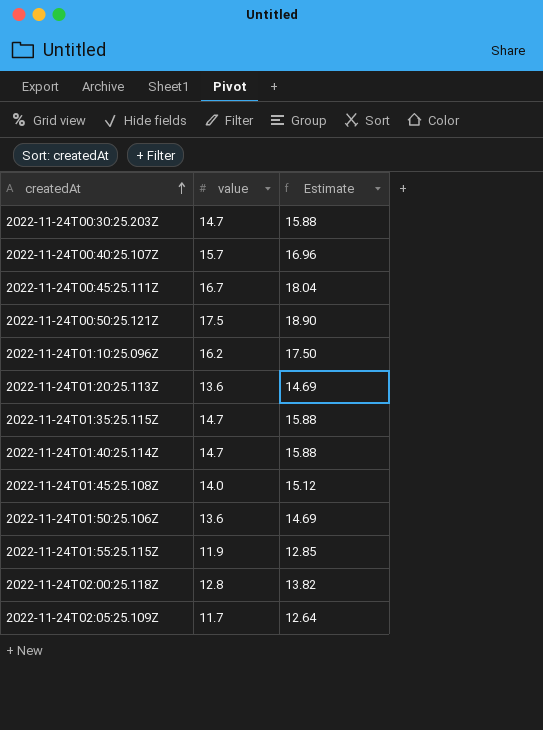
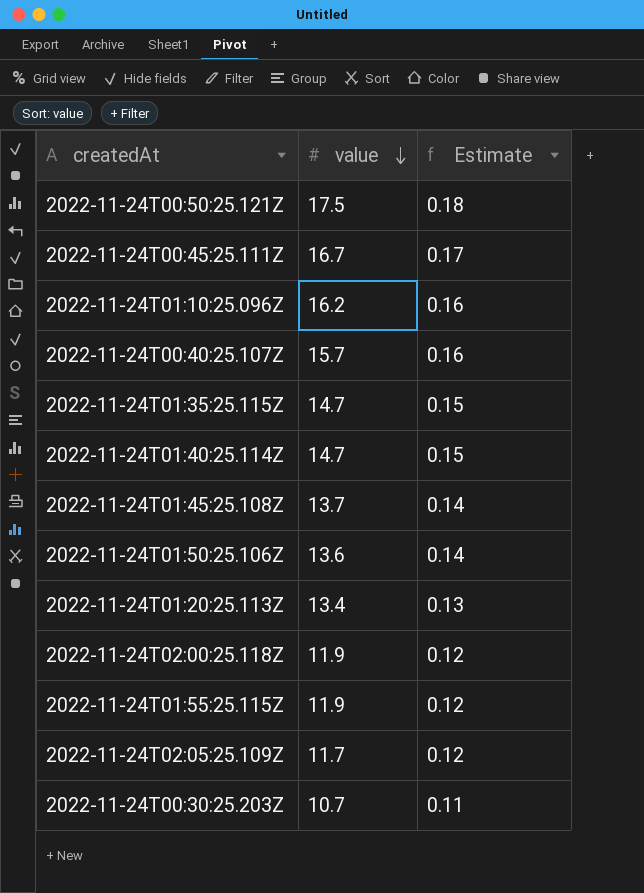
row order: createdAt ascending -> value descending
column Estimate | formula: [value] * 1.08 -> [value] * 0.01
2022-11-24T01:45:25.108Z | value: 14.0 -> 13.7
2022-11-24T01:20:25.113Z | value: 13.6 -> 13.4
2022-11-24T02:00:25.118Z | value: 12.8 -> 11.9
2022-11-24T00:30:25.203Z | value: 14.7 -> 10.7

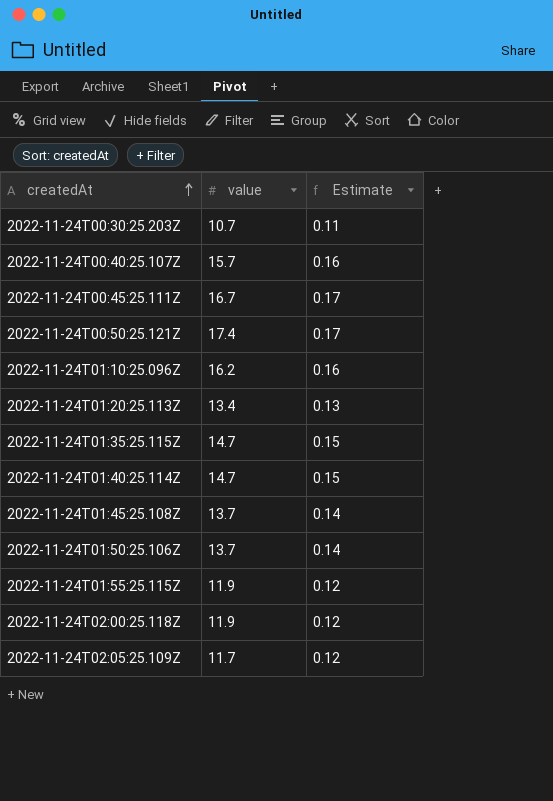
row order: value descending -> createdAt ascending
2022-11-24T00:50:25.121Z | value: 17.5 -> 17.4
2022-11-24T00:50:25.121Z | Estimate: 0.18 -> 0.17
2022-11-24T01:50:25.106Z | value: 13.6 -> 13.7

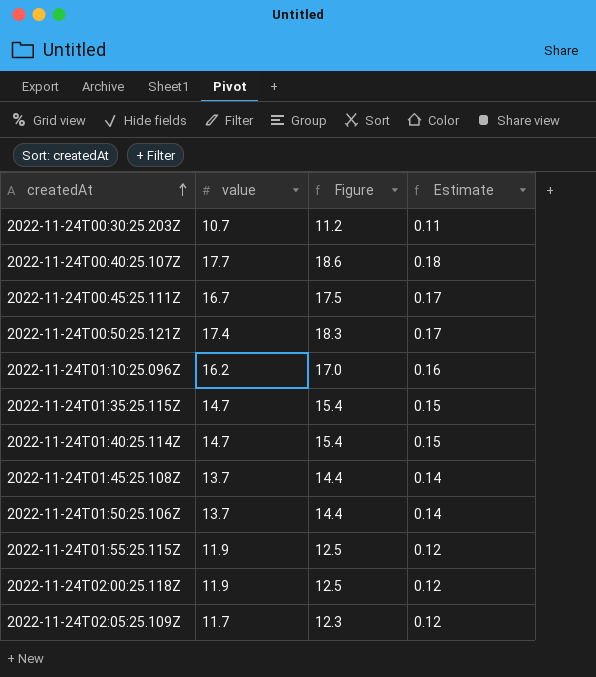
column Figure | formula: none -> [value] * 1.05
row 2022-11-24T01:20:25.113Z: 13.4 | 0.13 -> none
2022-11-24T00:40:25.107Z | value: 15.7 -> 17.7
2022-11-24T00:40:25.107Z | Estimate: 0.16 -> 0.18

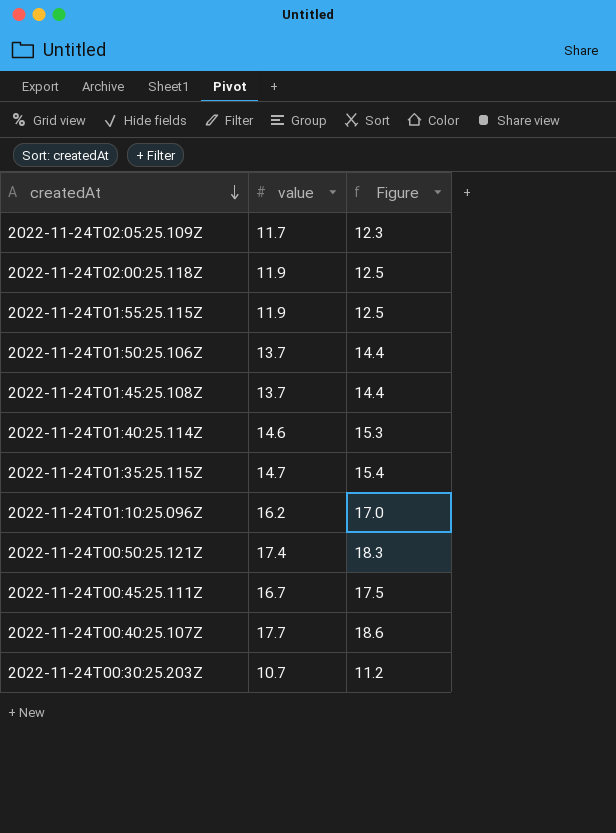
row order: createdAt ascending -> createdAt descending
column Estimate | formula: [value] * 0.01 -> none
2022-11-24T01:40:25.114Z | value: 14.7 -> 14.6
2022-11-24T01:40:25.114Z | Figure: 15.4 -> 15.3

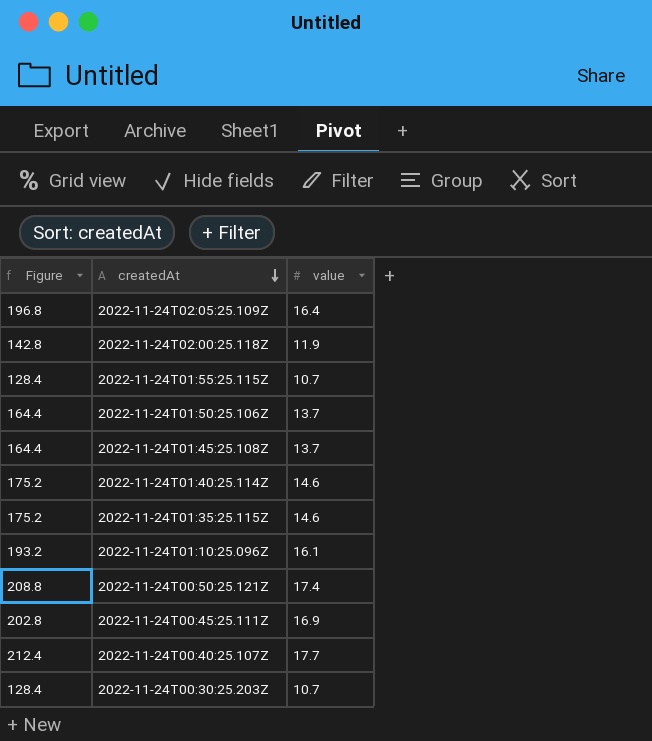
column Figure | formula: [value] * 1.05 -> [value] * 12
column Figure | position: 3 -> 1
2022-11-24T02:05:25.109Z | value: 11.7 -> 16.4
2022-11-24T01:55:25.115Z | value: 11.9 -> 10.7
2022-11-24T01:35:25.115Z | value: 14.7 -> 14.6
2022-11-24T01:10:25.096Z | value: 16.2 -> 16.1
2022-11-24T00:45:25.111Z | value: 16.7 -> 16.9

